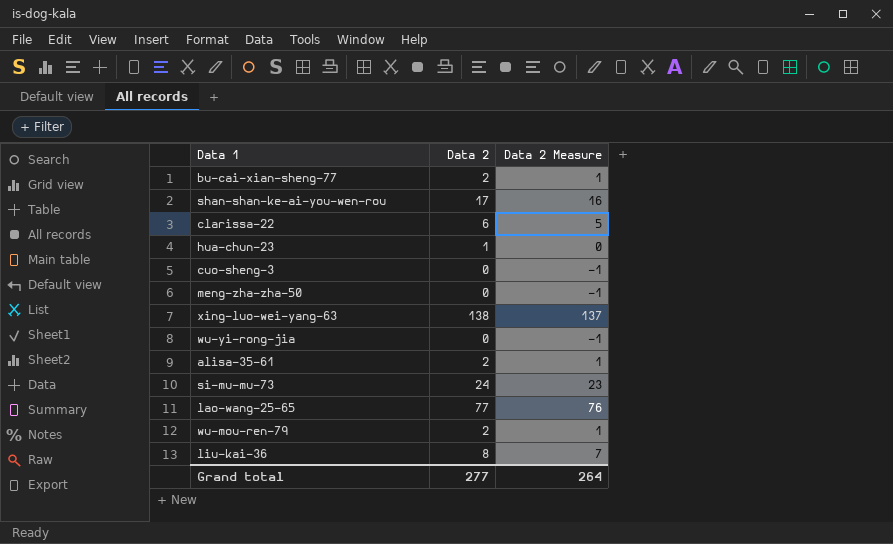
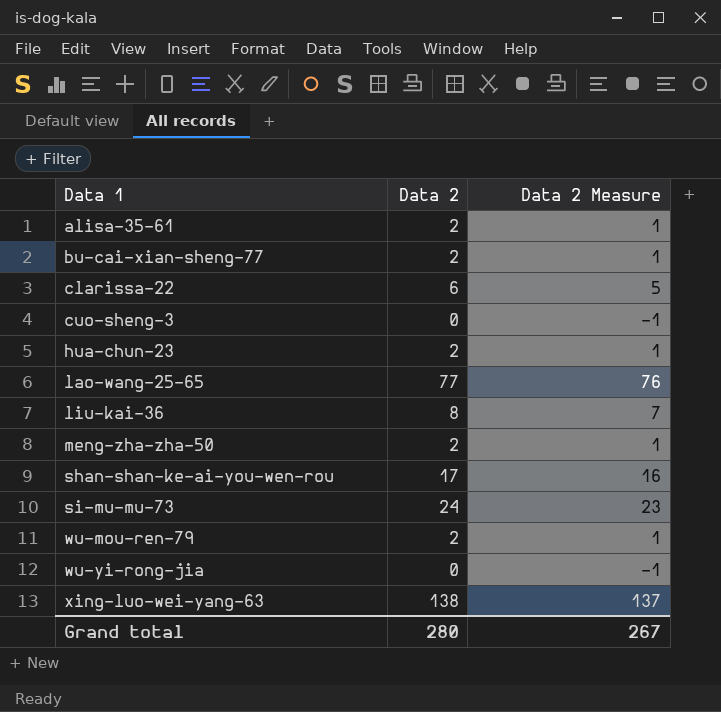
row order: none -> Data 1 ascending
hua-chun-23 | Data 2: 1 -> 2
hua-chun-23 | Data 2 Measure: 0 -> 1
meng-zha-zha-50 | Data 2: 0 -> 2
meng-zha-zha-50 | Data 2 Measure: -1 -> 1
Grand total | Data 2: 277 -> 280
Grand total | Data 2 Measure: 264 -> 267

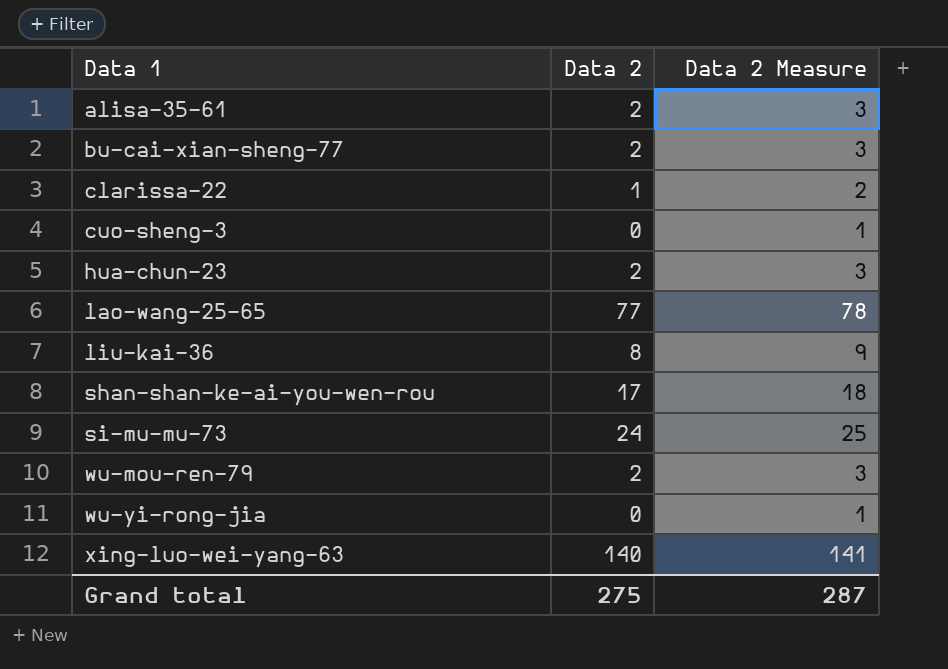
column Data 2 Measure | formula: [Data 2] - 1 -> [Data 2] + 1
row meng-zha-zha-50: 2 | 1 -> none
clarissa-22 | Data 2: 6 -> 1
xing-luo-wei-yang-63 | Data 2: 138 -> 140
Grand total | Data 2: 280 -> 275
Grand total | Data 2 Measure: 267 -> 287

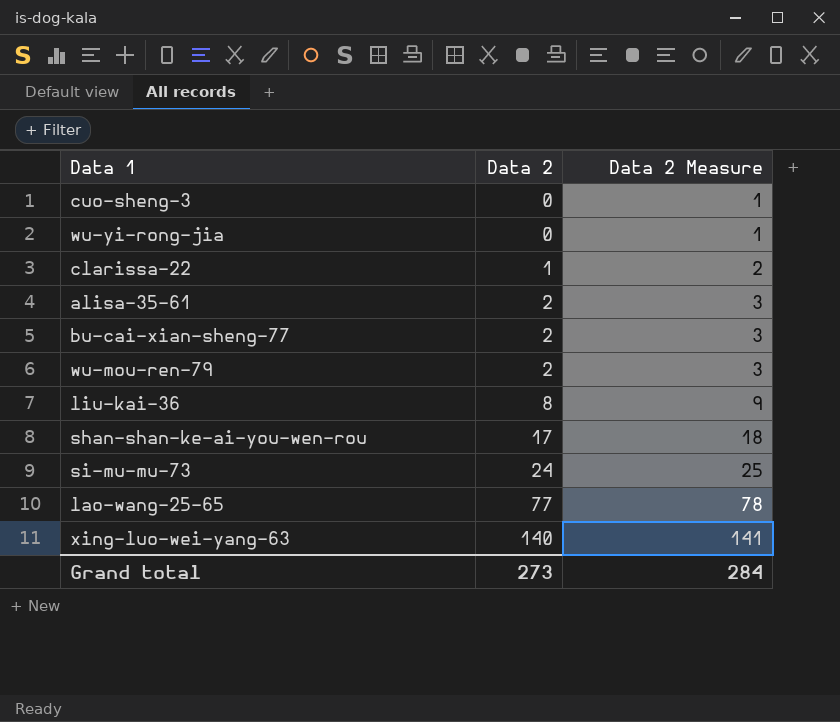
row order: Data 1 ascending -> Data 2 ascending
row hua-chun-23: 2 | 3 -> none
Grand total | Data 2: 275 -> 273
Grand total | Data 2 Measure: 287 -> 284

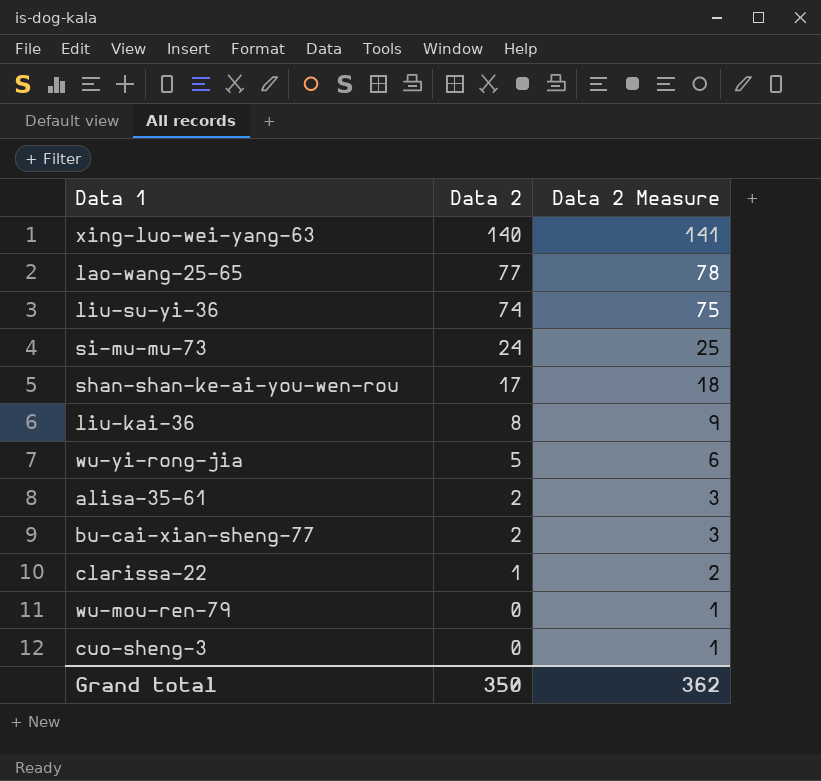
row order: Data 2 ascending -> Data 2 descending
row liu-su-yi-36: none -> 74 | 75
wu-yi-rong-jia | Data 2: 0 -> 5
wu-yi-rong-jia | Data 2 Measure: 1 -> 6
wu-mou-ren-79 | Data 2: 2 -> 0
wu-mou-ren-79 | Data 2 Measure: 3 -> 1
Grand total | Data 2: 273 -> 350
Grand total | Data 2 Measure: 284 -> 362

